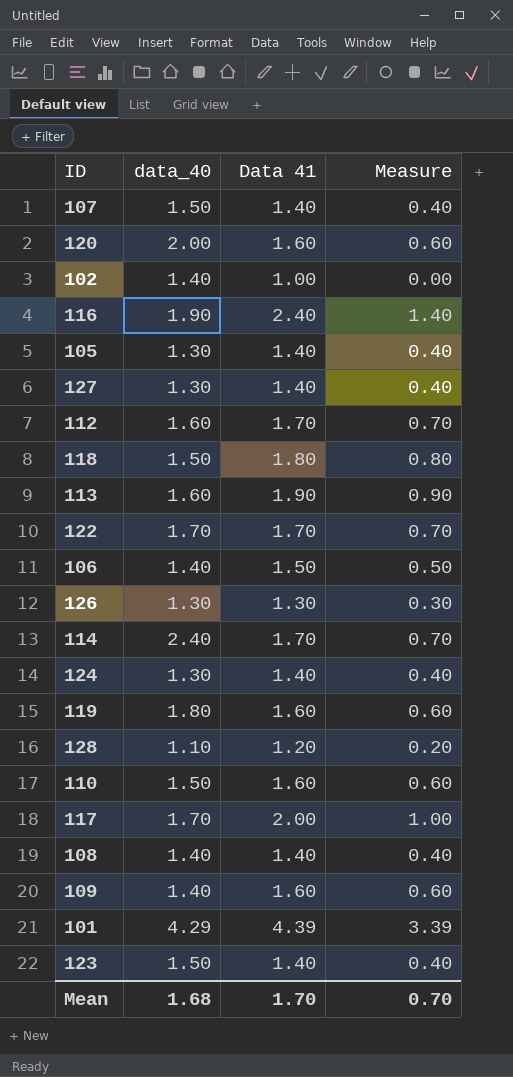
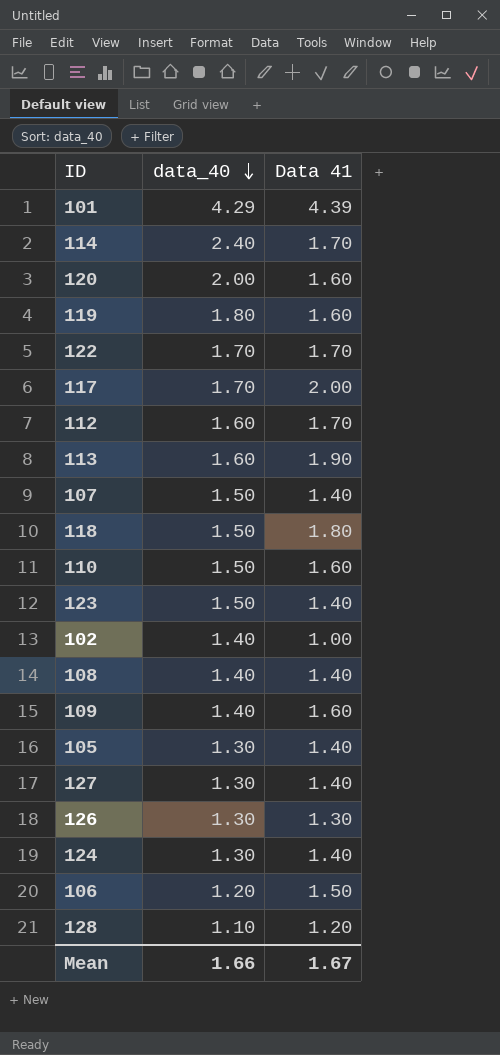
row order: none -> data_40 descending
column Measure | formula: [Data 41] - 1 -> none
row 116: 1.90 | 2.40 | 1.40 -> none
106 | data_40: 1.40 -> 1.20
Mean | data_40: 1.68 -> 1.66
Mean | Data 41: 1.70 -> 1.67

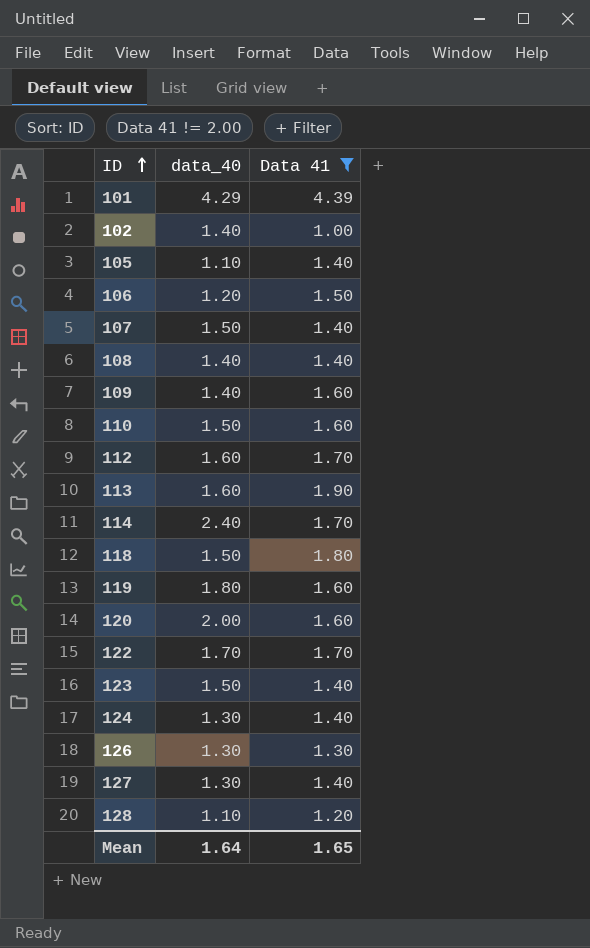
filter: none -> Data 41 != 2.00
row order: data_40 descending -> ID ascending
105 | data_40: 1.30 -> 1.10
Mean | data_40: 1.66 -> 1.64
Mean | Data 41: 1.67 -> 1.65

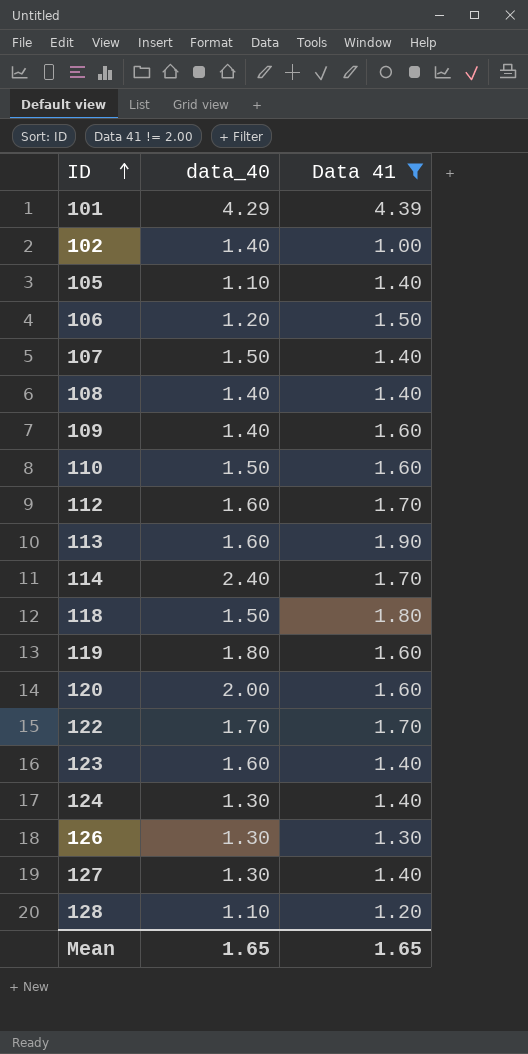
123 | data_40: 1.50 -> 1.60
Mean | data_40: 1.64 -> 1.65

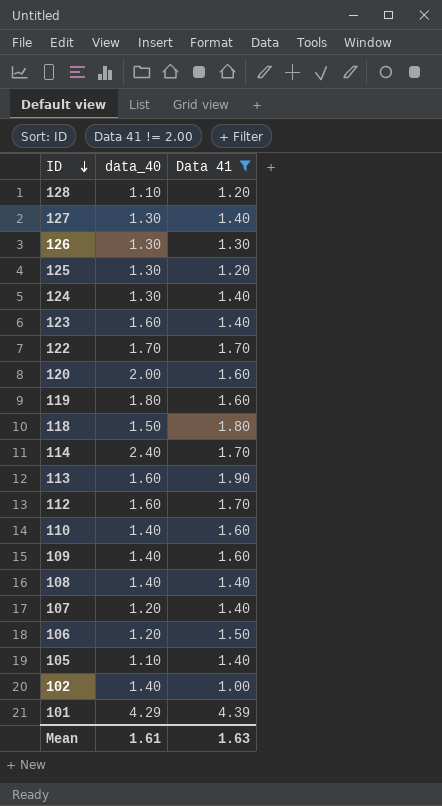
row order: ID ascending -> ID descending
row 125: none -> 1.30 | 1.20
110 | data_40: 1.50 -> 1.40
107 | data_40: 1.50 -> 1.20
Mean | data_40: 1.65 -> 1.61
Mean | Data 41: 1.65 -> 1.63

